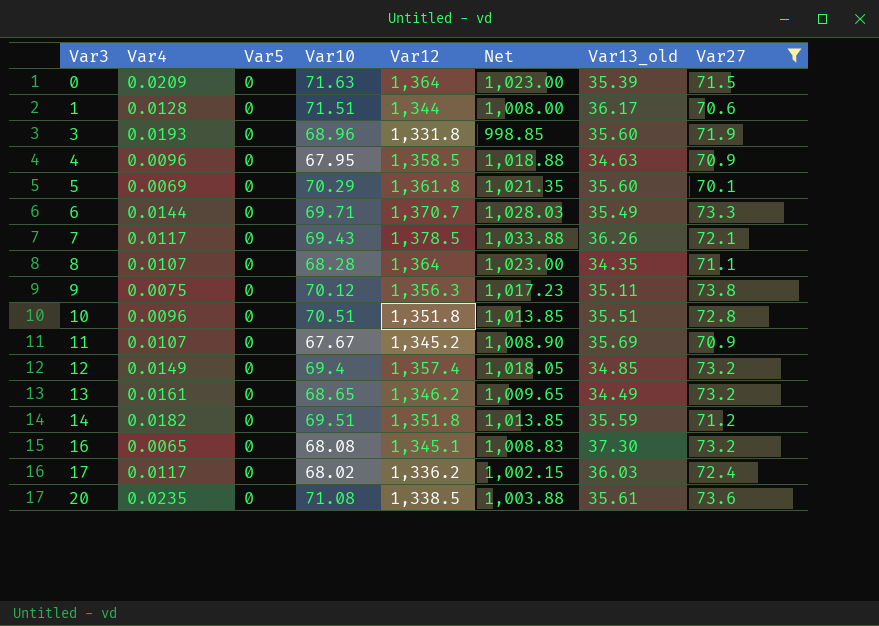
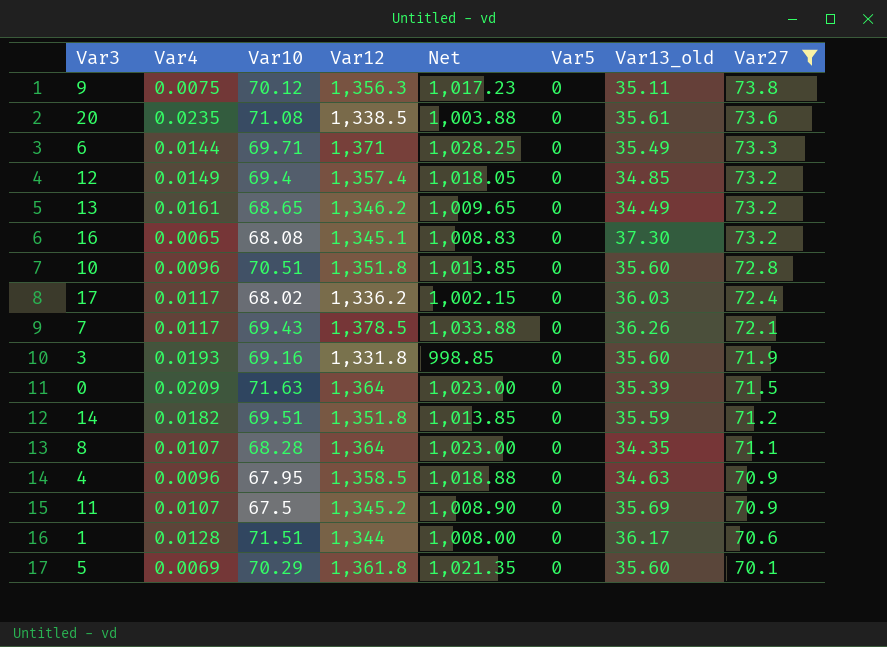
row order: Var3 ascending -> Var27 descending
column Var5 | position: 3 -> 6
6 | Var12: 1,370.7 -> 1,371
6 | Net: 1,028.03 -> 1,028.25
10 | Var13_old: 35.51 -> 35.60
3 | Var10: 68.96 -> 69.16
11 | Var10: 67.67 -> 67.5

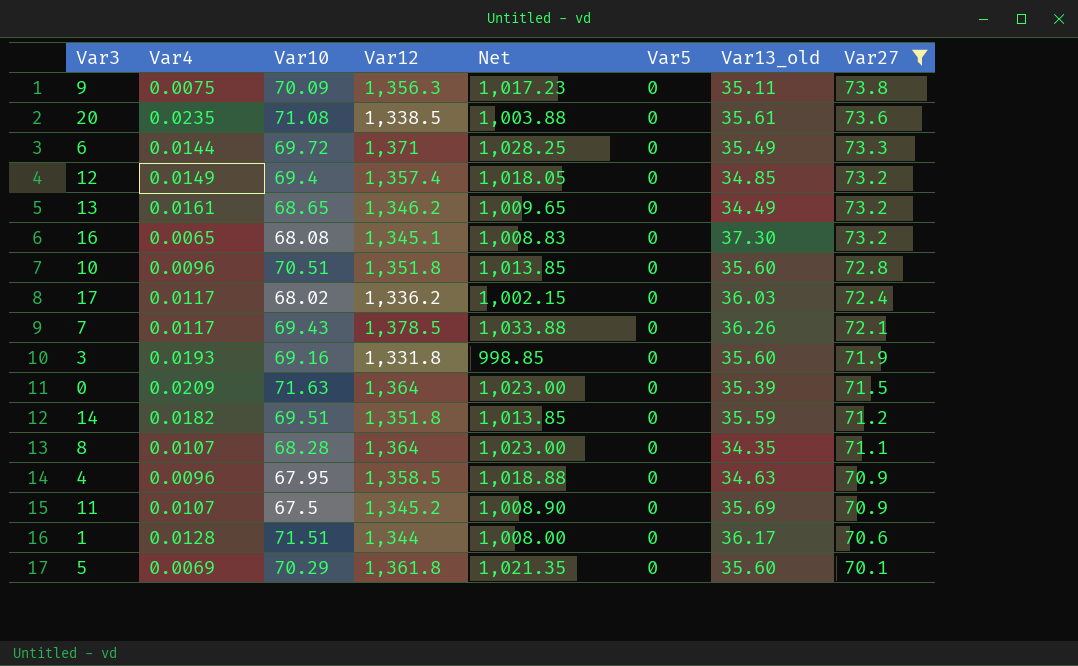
9 | Var10: 70.12 -> 70.09
6 | Var10: 69.71 -> 69.72

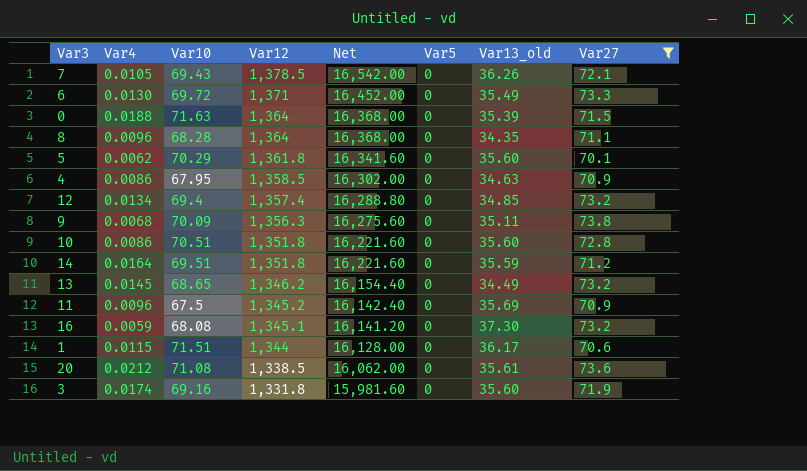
row order: Var27 descending -> Var12 descending
column Net | formula: [Var12] * 0.75 -> [Var12] * 12
row 17: 0.0117 | 68.02 | 1,336.2 | 1,002.15 | 0 | 36.03 | 72.4 -> none
7 | Var4: 0.0117 -> 0.0105
6 | Var4: 0.0144 -> 0.0130
0 | Var4: 0.0209 -> 0.0188
8 | Var4: 0.0107 -> 0.0096
5 | Var4: 0.0069 -> 0.0062
4 | Var4: 0.0096 -> 0.0086
12 | Var4: 0.0149 -> 0.0134
9 | Var4: 0.0075 -> 0.0068
10 | Var4: 0.0096 -> 0.0086
14 | Var4: 0.0182 -> 0.0164
13 | Var4: 0.0161 -> 0.0145
11 | Var4: 0.0107 -> 0.0096
16 | Var4: 0.0065 -> 0.0059
1 | Var4: 0.0128 -> 0.0115
20 | Var4: 0.0235 -> 0.0212
3 | Var4: 0.0193 -> 0.0174

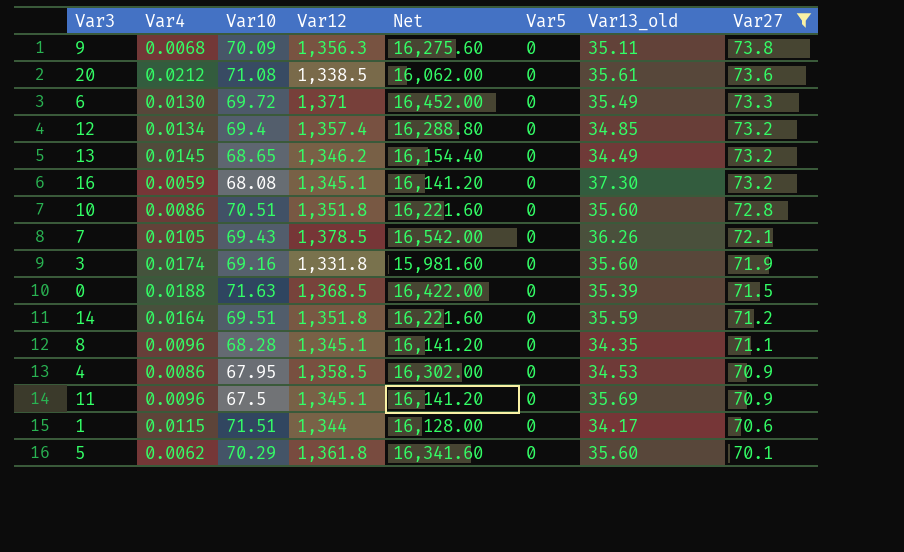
row order: Var12 descending -> Var27 descending
0 | Var12: 1,364 -> 1,368.5
0 | Net: 16,368.00 -> 16,422.00
8 | Var12: 1,364 -> 1,345.1
8 | Net: 16,368.00 -> 16,141.20
4 | Var13_old: 34.63 -> 34.53
11 | Var12: 1,345.2 -> 1,345.1
11 | Net: 16,142.40 -> 16,141.20
1 | Var13_old: 36.17 -> 34.17

